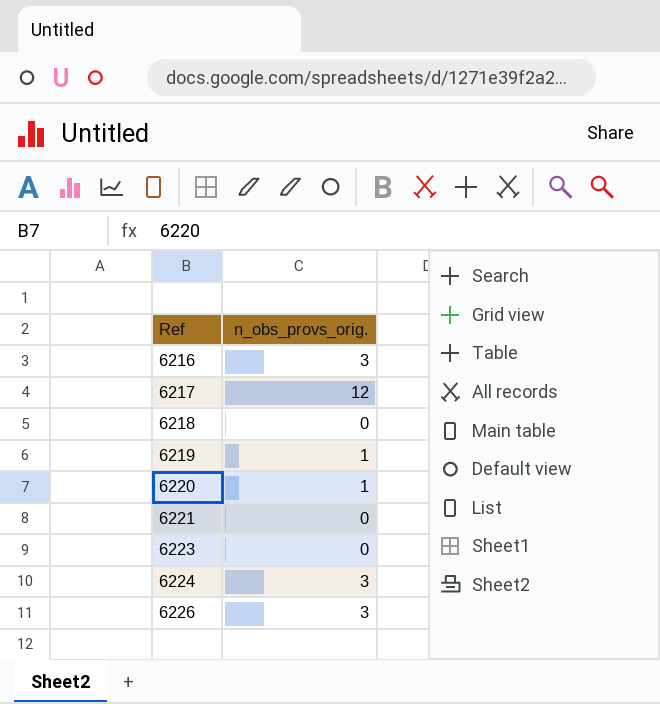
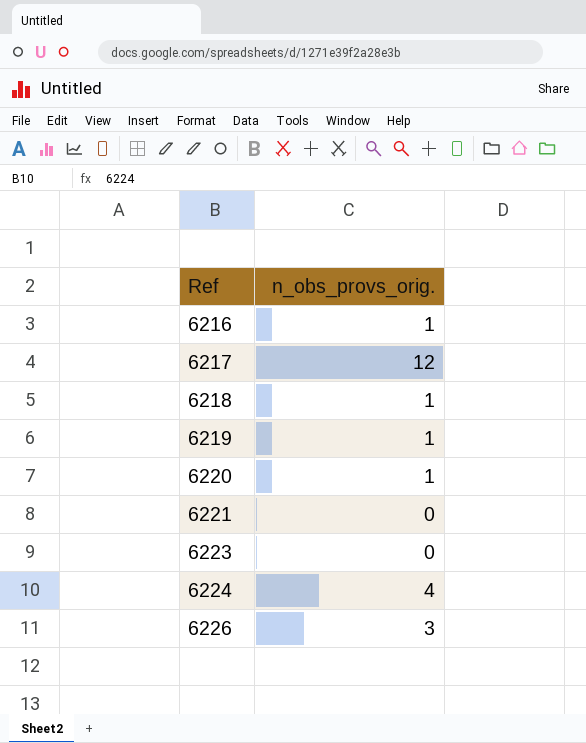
6216 | n_obs_provs_orig.: 3 -> 1
6218 | n_obs_provs_orig.: 0 -> 1
6224 | n_obs_provs_orig.: 3 -> 4

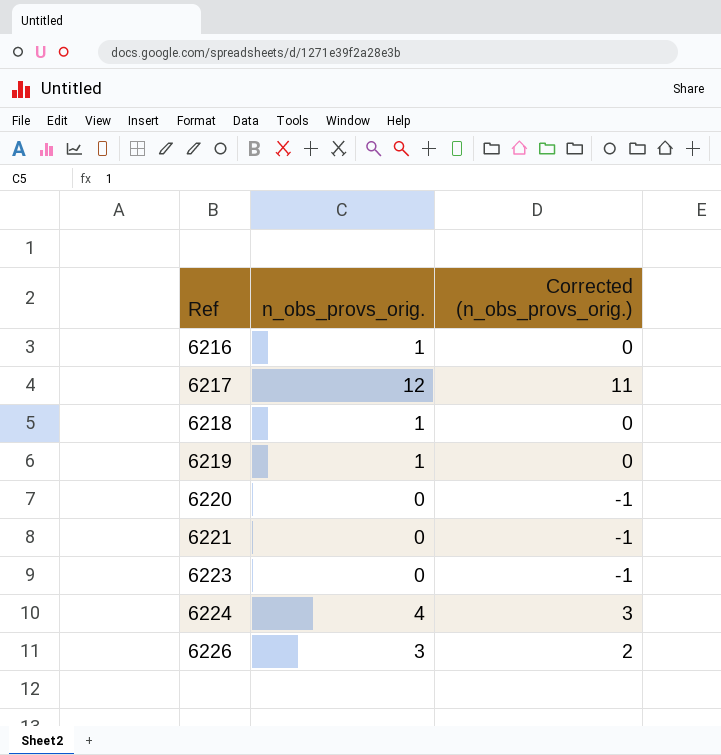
column Corrected (n_obs_provs_orig.) | formula: none -> [n_obs_provs_orig.] - 1
6220 | n_obs_provs_orig.: 1 -> 0

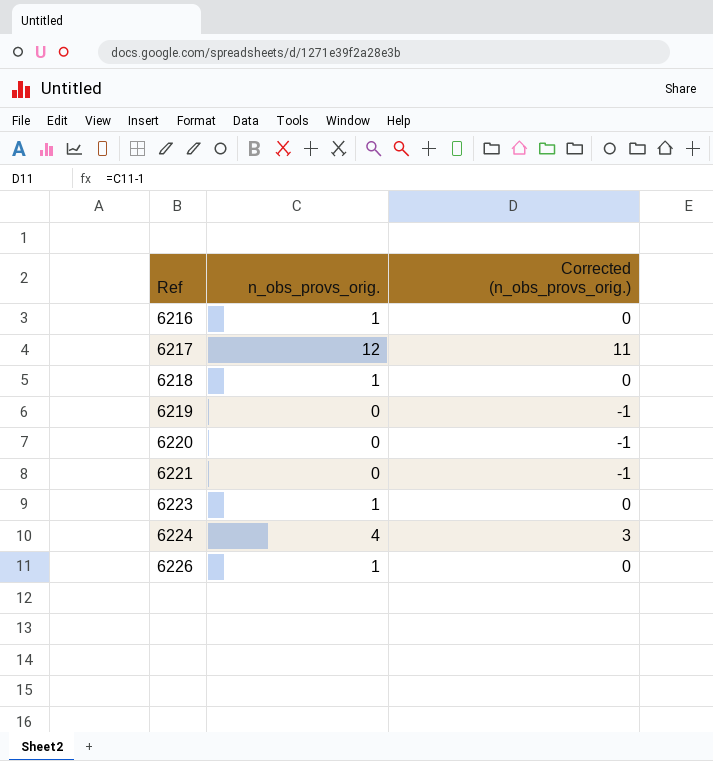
6219 | n_obs_provs_orig.: 1 -> 0
6219 | Corrected (n_obs_provs_orig.): 0 -> -1
6223 | n_obs_provs_orig.: 0 -> 1
6223 | Corrected (n_obs_provs_orig.): -1 -> 0
6226 | n_obs_provs_orig.: 3 -> 1
6226 | Corrected (n_obs_provs_orig.): 2 -> 0

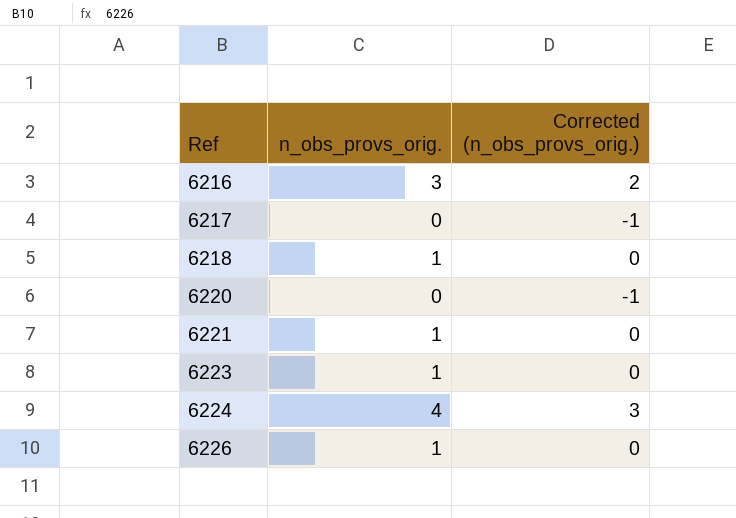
row 6219: 0 | -1 -> none
6216 | n_obs_provs_orig.: 1 -> 3
6216 | Corrected (n_obs_provs_orig.): 0 -> 2
6217 | n_obs_provs_orig.: 12 -> 0
6217 | Corrected (n_obs_provs_orig.): 11 -> -1
6221 | n_obs_provs_orig.: 0 -> 1
6221 | Corrected (n_obs_provs_orig.): -1 -> 0

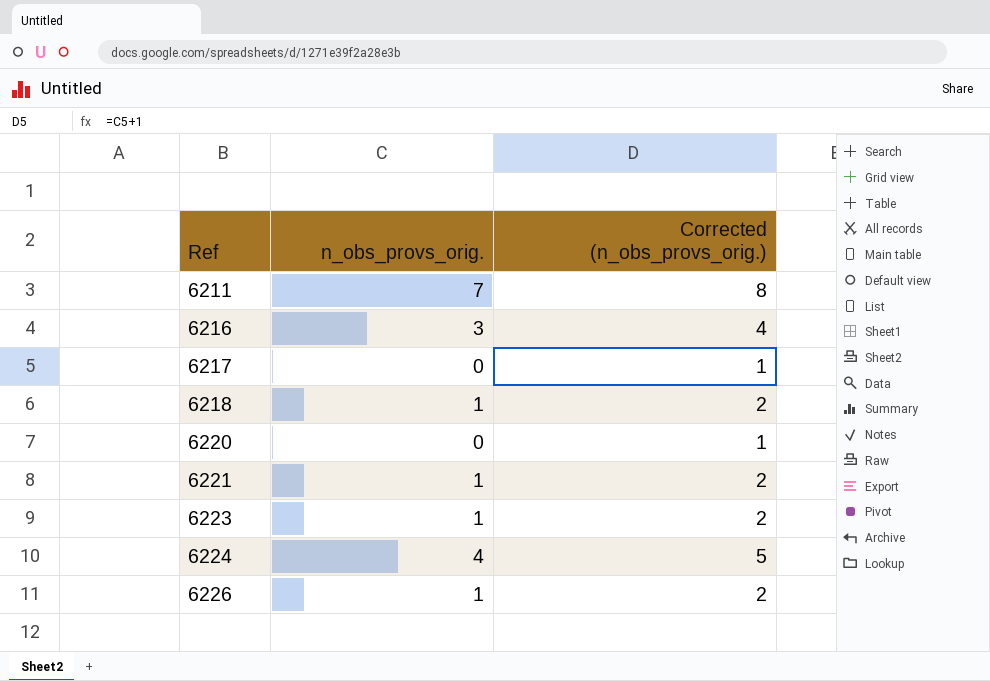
column Corrected (n_obs_provs_orig.) | formula: [n_obs_provs_orig.] - 1 -> [n_obs_provs_orig.] + 1
row 6211: none -> 7 | 8

